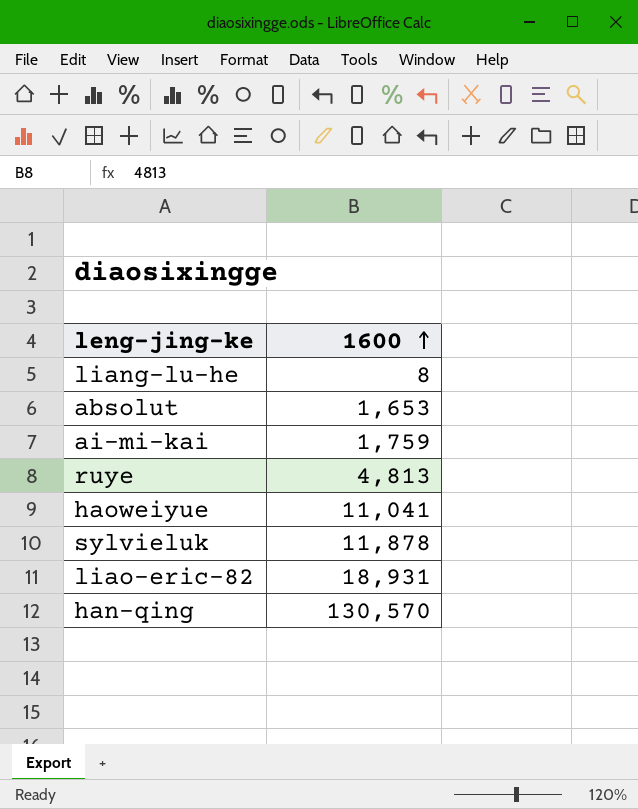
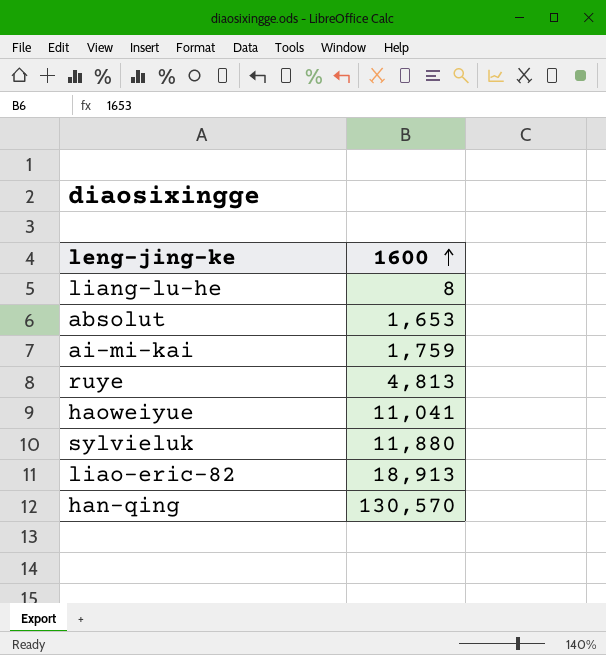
sylvieluk | 1600: 11,878 -> 11,880
liao-eric-82 | 1600: 18,931 -> 18,913

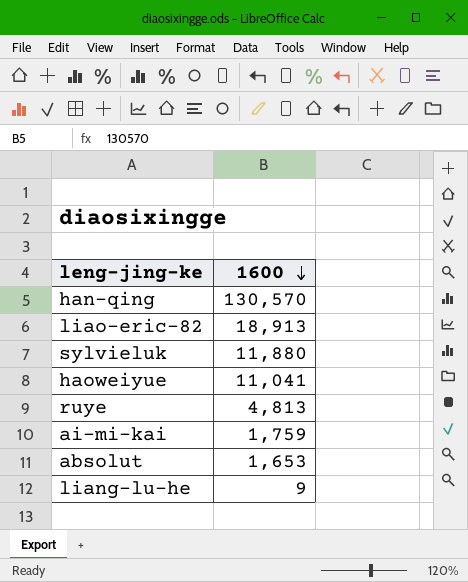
row order: 1600 ascending -> 1600 descending
liang-lu-he | 1600: 8 -> 9

